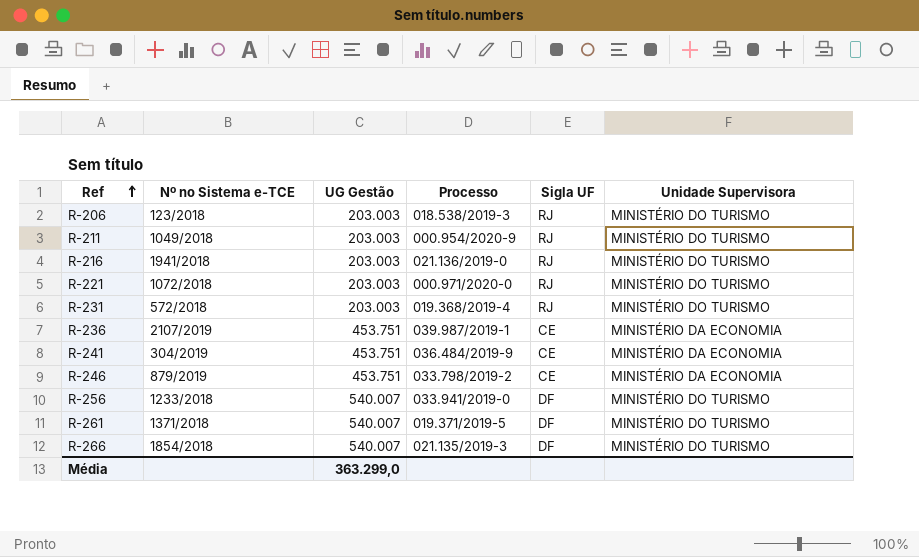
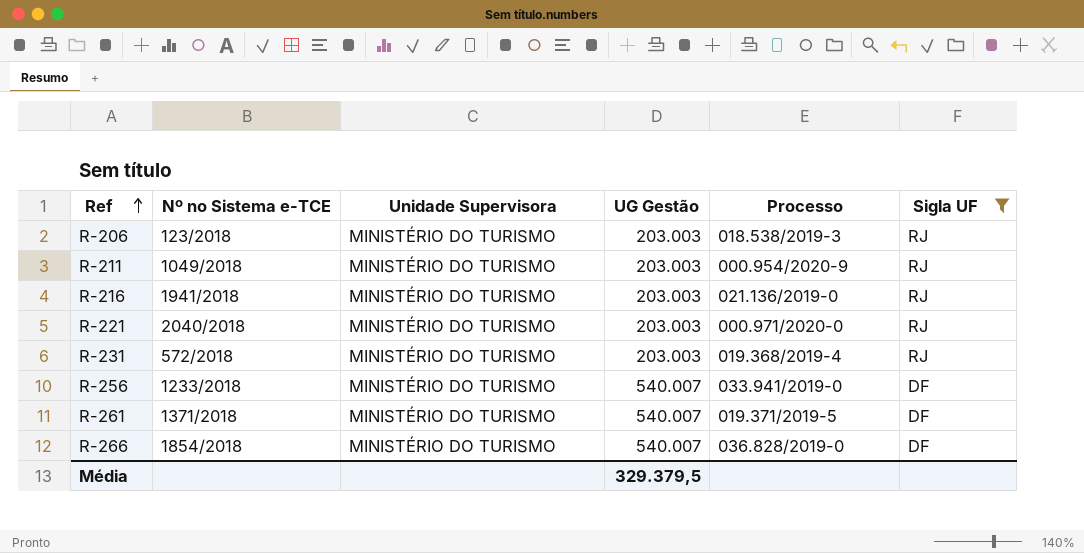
filter: none -> Sigla UF != CE
column Unidade Supervisora | position: 6 -> 3
R-221 | Nº no Sistema e-TCE: 1072/2018 -> 2040/2018
R-266 | Processo: 021.135/2019-3 -> 036.828/2019-0
Média | UG Gestão: 363.299,0 -> 329.379,5

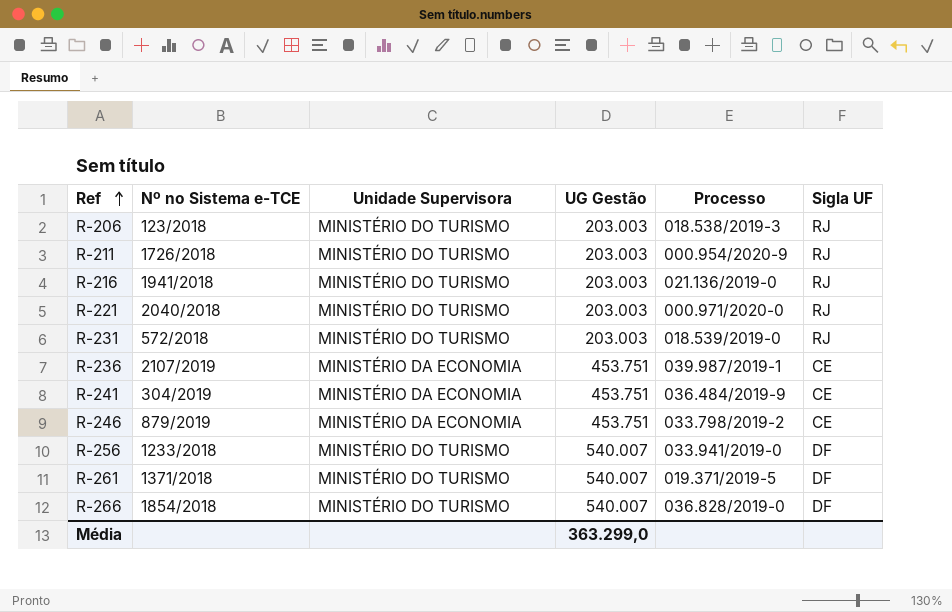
filter: Sigla UF != CE -> none
R-211 | Nº no Sistema e-TCE: 1049/2018 -> 1726/2018
R-231 | Processo: 019.368/2019-4 -> 018.539/2019-0
Média | UG Gestão: 329.379,5 -> 363.299,0

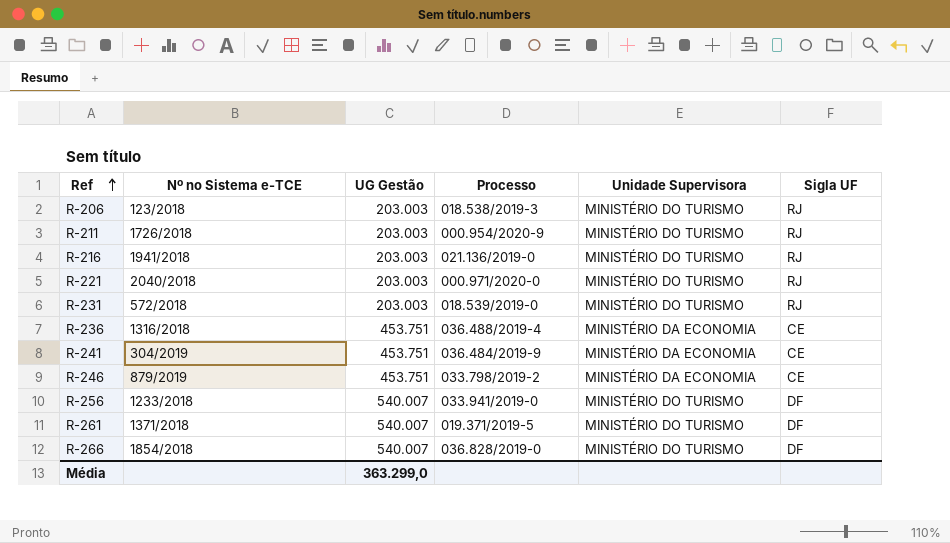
column Unidade Supervisora | position: 3 -> 5
R-236 | Nº no Sistema e-TCE: 2107/2019 -> 1316/2018
R-236 | Processo: 039.987/2019-1 -> 036.488/2019-4

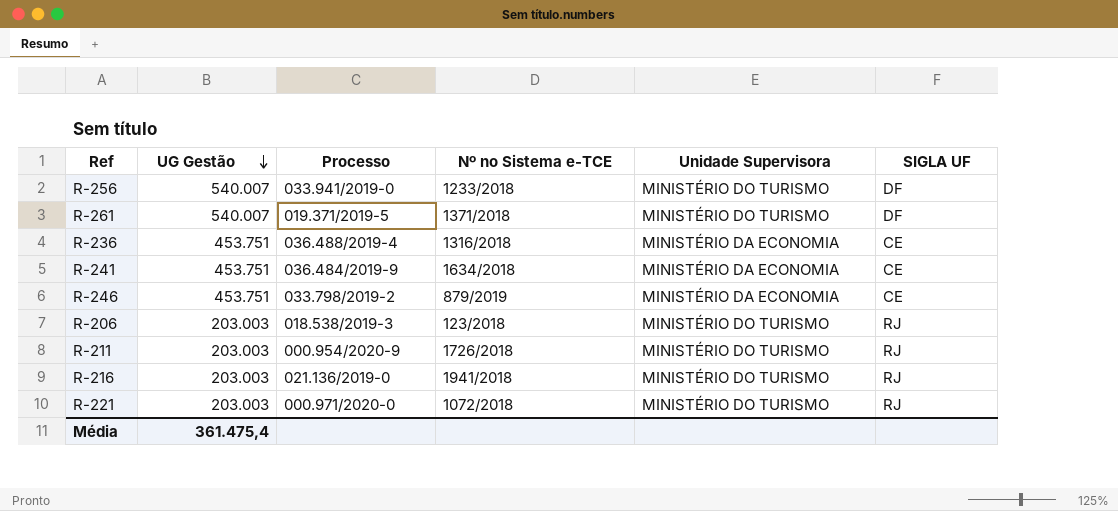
row order: Ref ascending -> UG Gestão descending
column Nº no Sistema e-TCE | position: 2 -> 4
column name: Sigla UF -> SIGLA UF
row R-231: 572/2018 | 203.003 | 018.539/2019-0 | MINISTÉRIO DO TURISMO | RJ -> none
row R-266: 1854/2018 | 540.007 | 036.828/2019-0 | MINISTÉRIO DO TURISMO | DF -> none
R-241 | Nº no Sistema e-TCE: 304/2019 -> 1634/2018
R-221 | Nº no Sistema e-TCE: 2040/2018 -> 1072/2018
Média | UG Gestão: 363.299,0 -> 361.475,4

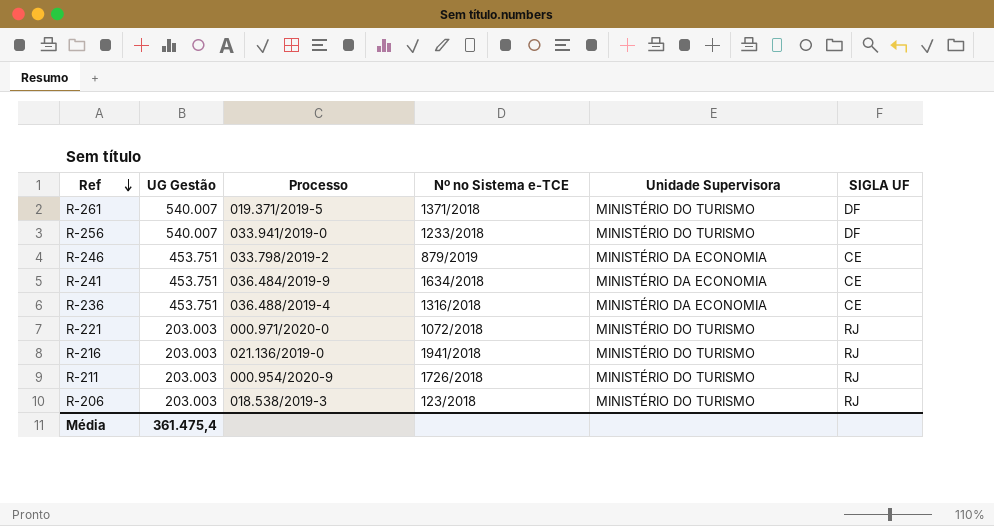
row order: UG Gestão descending -> Ref descending

